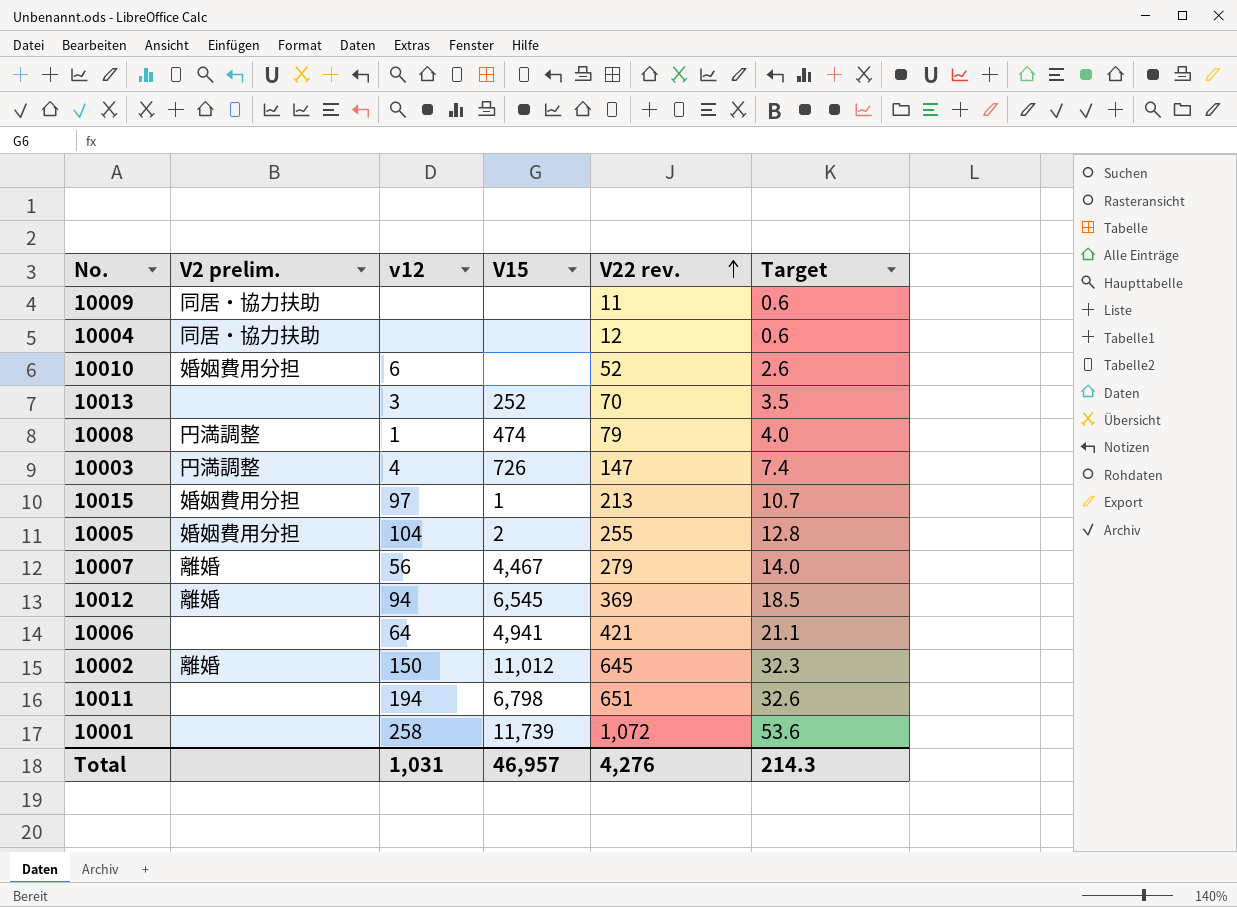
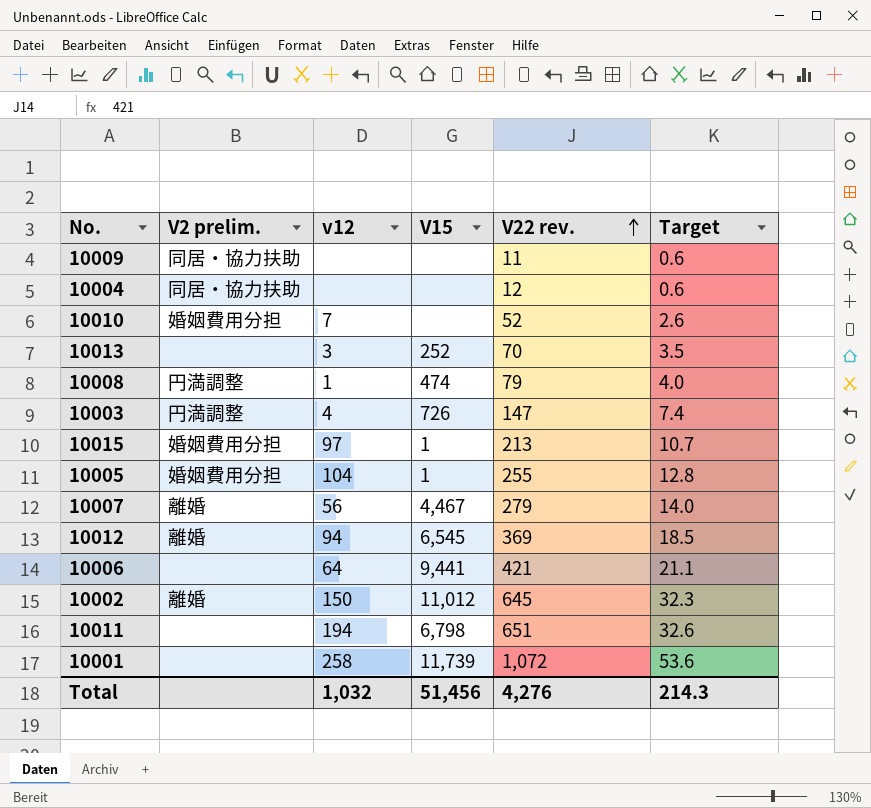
10010 | v12: 6 -> 7
10005 | V15: 2 -> 1
10006 | V15: 4,941 -> 9,441
Total | v12: 1,031 -> 1,032
Total | V15: 46,957 -> 51,456

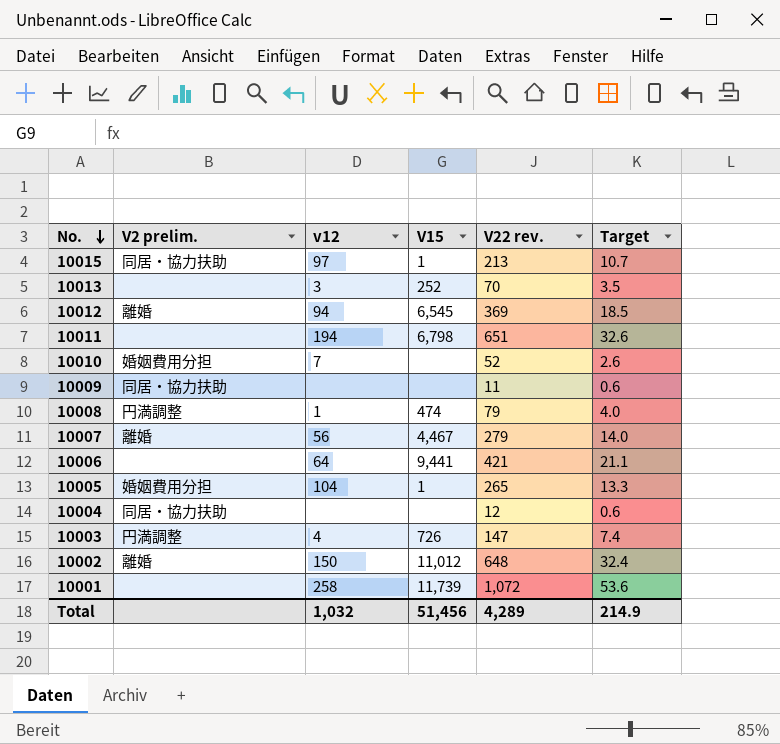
row order: V22 rev. ascending -> No. descending
10015 | V2 prelim.: 婚姻費用分担 -> 同居・協力扶助
10005 | V22 rev.: 255 -> 265
10005 | Target: 12.8 -> 13.3
10002 | V22 rev.: 645 -> 648
10002 | Target: 32.3 -> 32.4
Total | V22 rev.: 4,276 -> 4,289
Total | Target: 214.3 -> 214.9

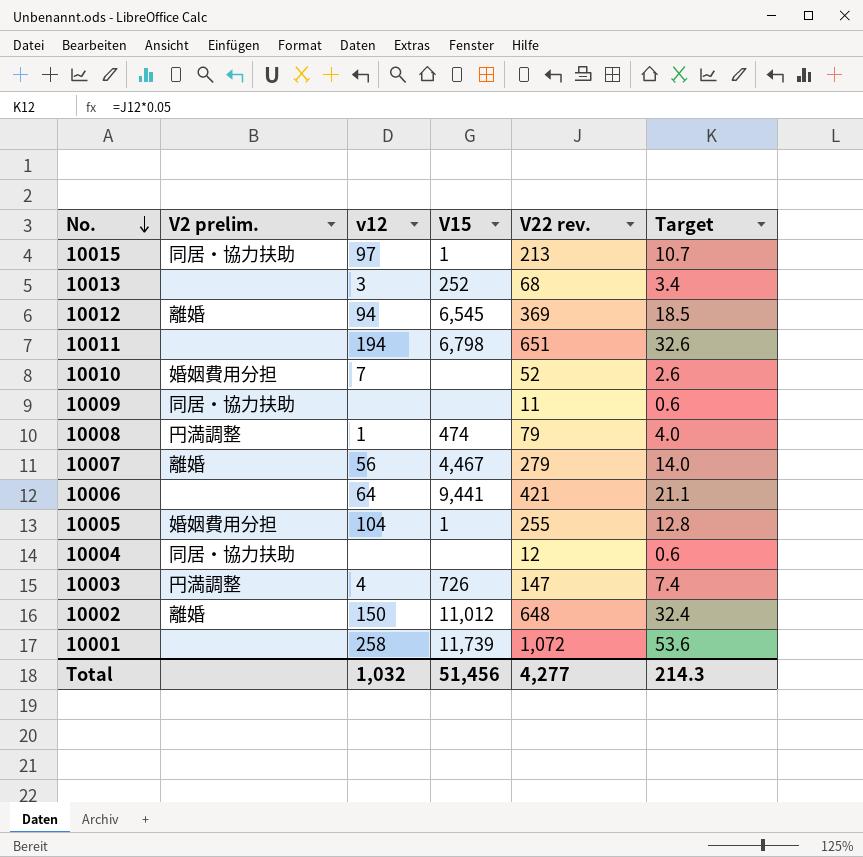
10013 | V22 rev.: 70 -> 68
10013 | Target: 3.5 -> 3.4
10005 | V22 rev.: 265 -> 255
10005 | Target: 13.3 -> 12.8
Total | V22 rev.: 4,289 -> 4,277
Total | Target: 214.9 -> 214.3

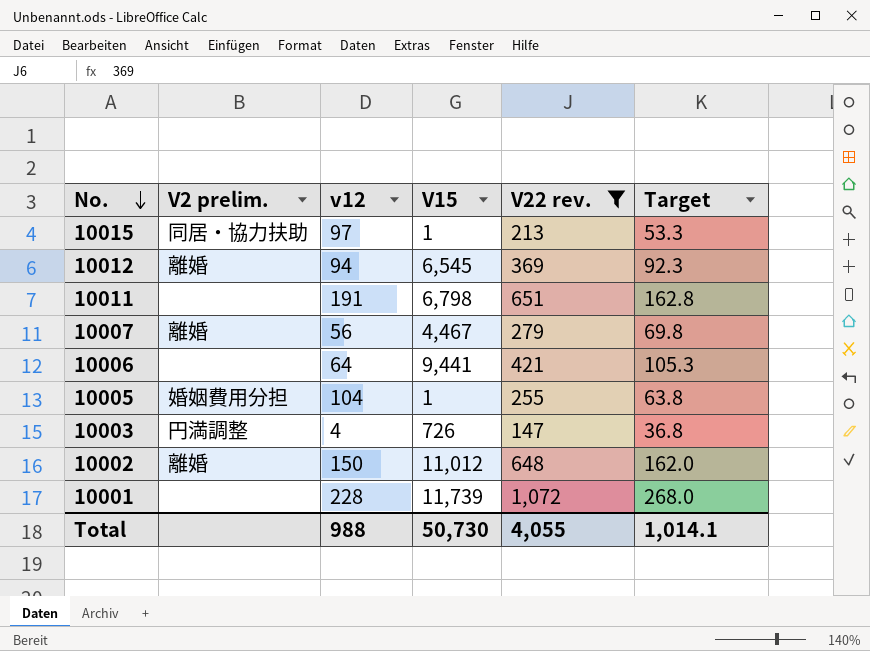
filter: none -> V22 rev. >= 147
column Target | formula: [V22 rev.] * 0.05 -> [V22 rev.] * 0.25
10011 | v12: 194 -> 191
10001 | v12: 258 -> 228
Total | v12: 1,032 -> 988
Total | V15: 51,456 -> 50,730
Total | V22 rev.: 4,277 -> 4,055
Total | Target: 214.3 -> 1,014.1

